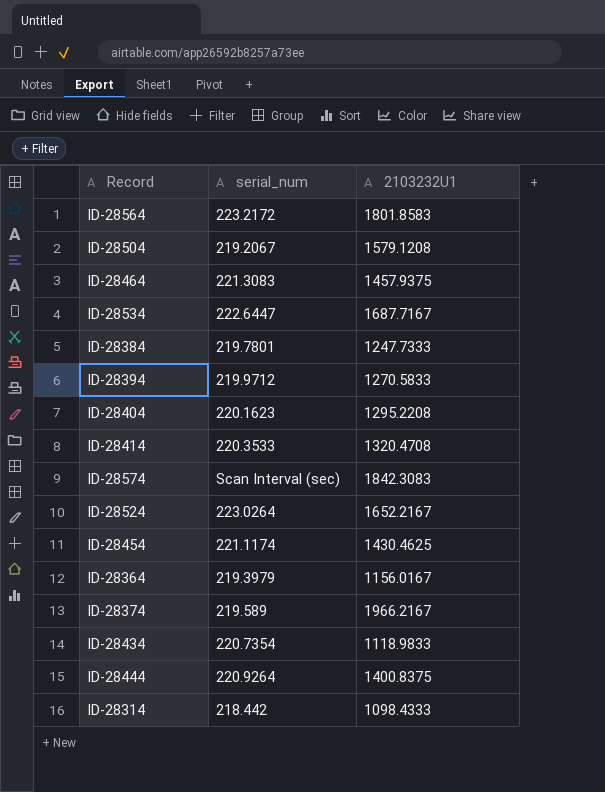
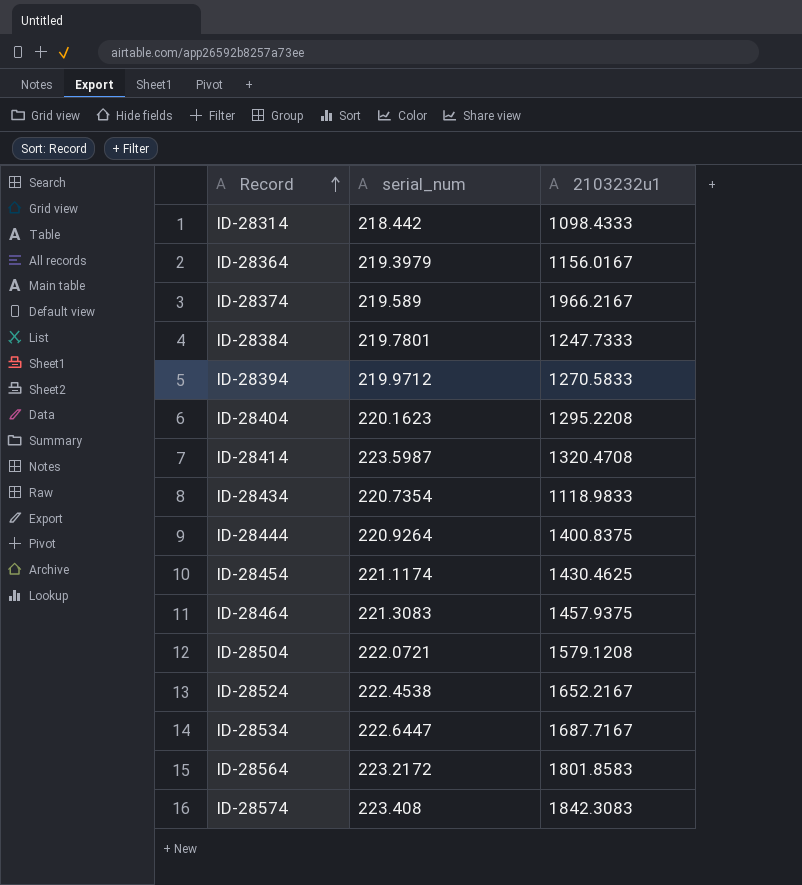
row order: none -> Record ascending
column name: 2103232U1 -> 2103232u1
ID-28414 | serial_num: 220.3533 -> 223.5987
ID-28504 | serial_num: 219.2067 -> 222.0721
ID-28524 | serial_num: 223.0264 -> 222.4538
ID-28574 | serial_num: Scan Interval (sec) -> 223.408

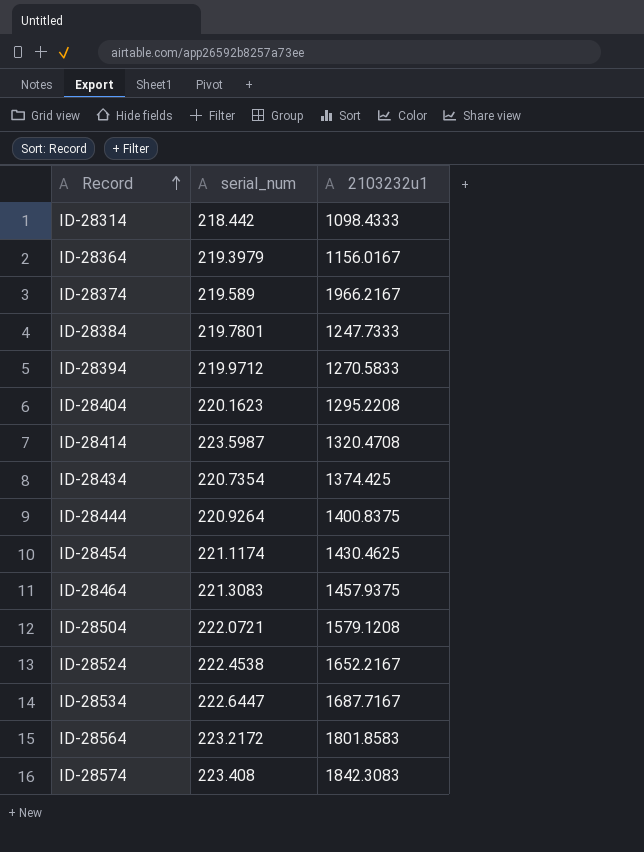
ID-28434 | 2103232u1: 1118.9833 -> 1374.425

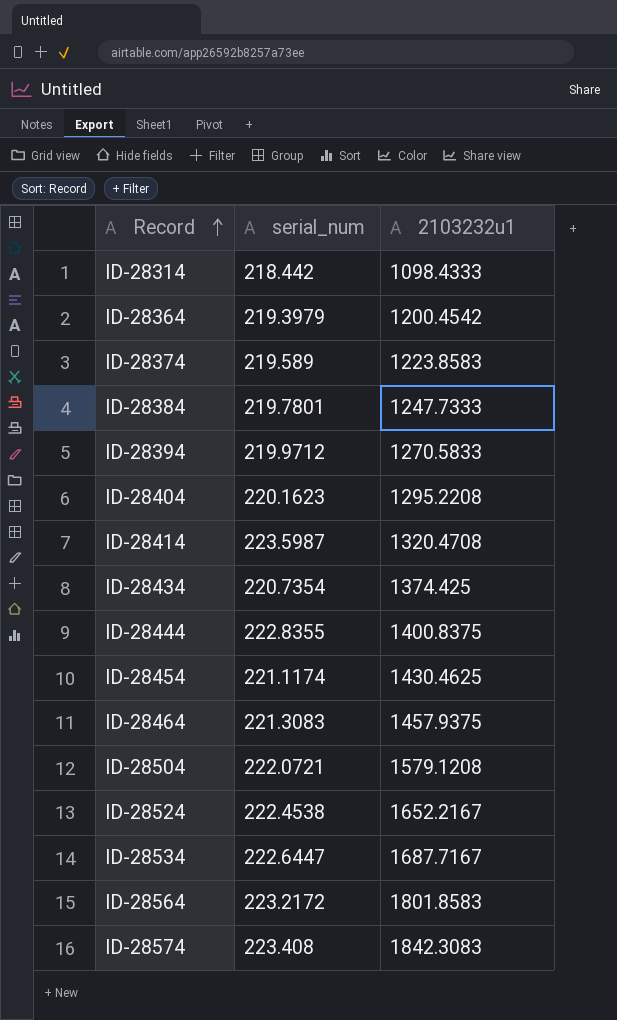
ID-28364 | 2103232u1: 1156.0167 -> 1200.4542
ID-28374 | 2103232u1: 1966.2167 -> 1223.8583
ID-28444 | serial_num: 220.9264 -> 222.8355

